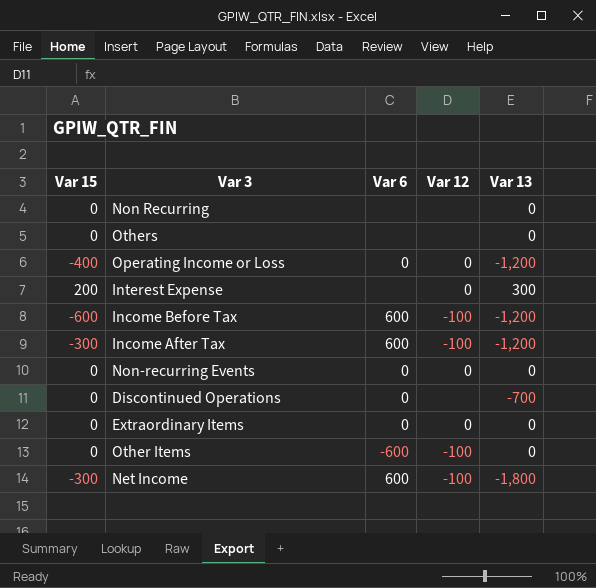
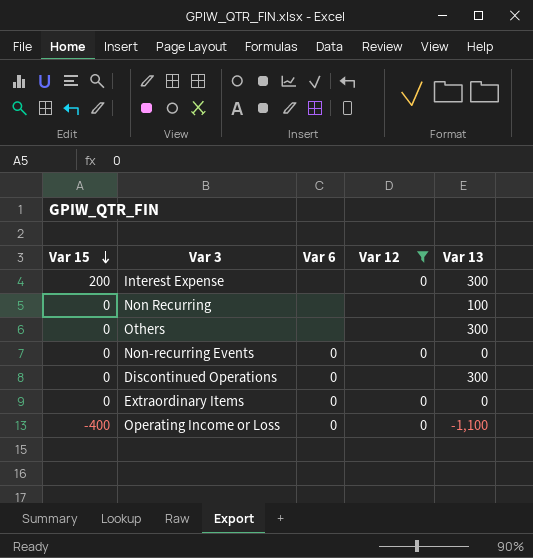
filter: none -> Var 12 != -100
row order: none -> Var 15 descending
Non Recurring | Var 13: 0 -> 100
Others | Var 13: 0 -> 300
Discontinued Operations | Var 13: -700 -> 300
Operating Income or Loss | Var 13: -1,200 -> -1,100

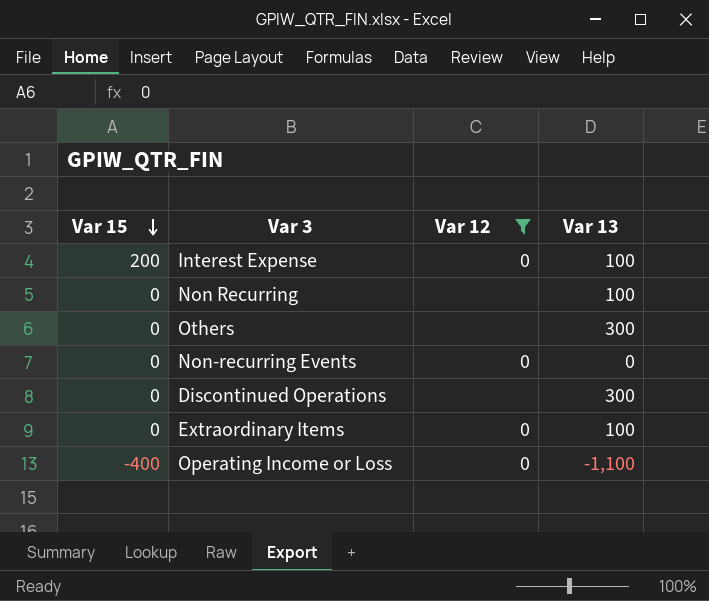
column Var 6 | position: 3 -> none
Interest Expense | Var 13: 300 -> 100
Extraordinary Items | Var 13: 0 -> 100

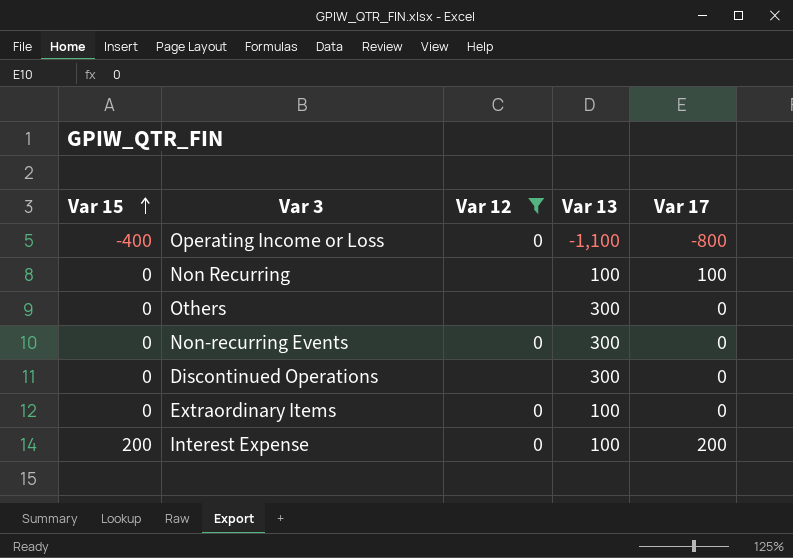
row order: Var 15 descending -> Var 15 ascending
column Var 17 | position: none -> 5
Non-recurring Events | Var 13: 0 -> 300

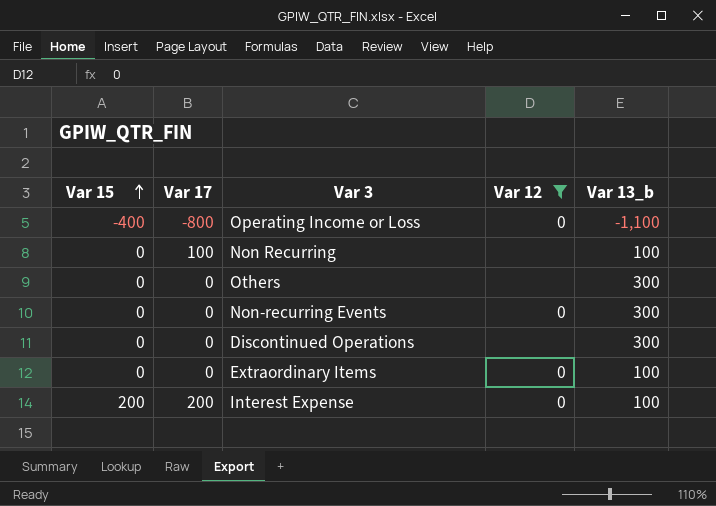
column Var 17 | position: 5 -> 2
column name: Var 13 -> Var 13_b

